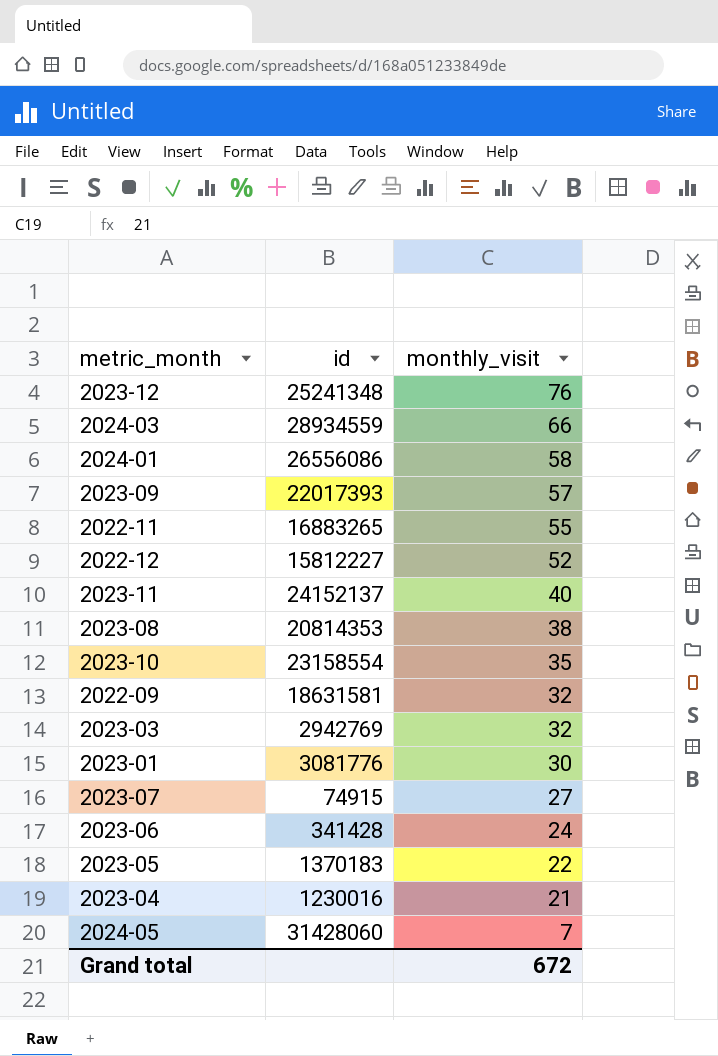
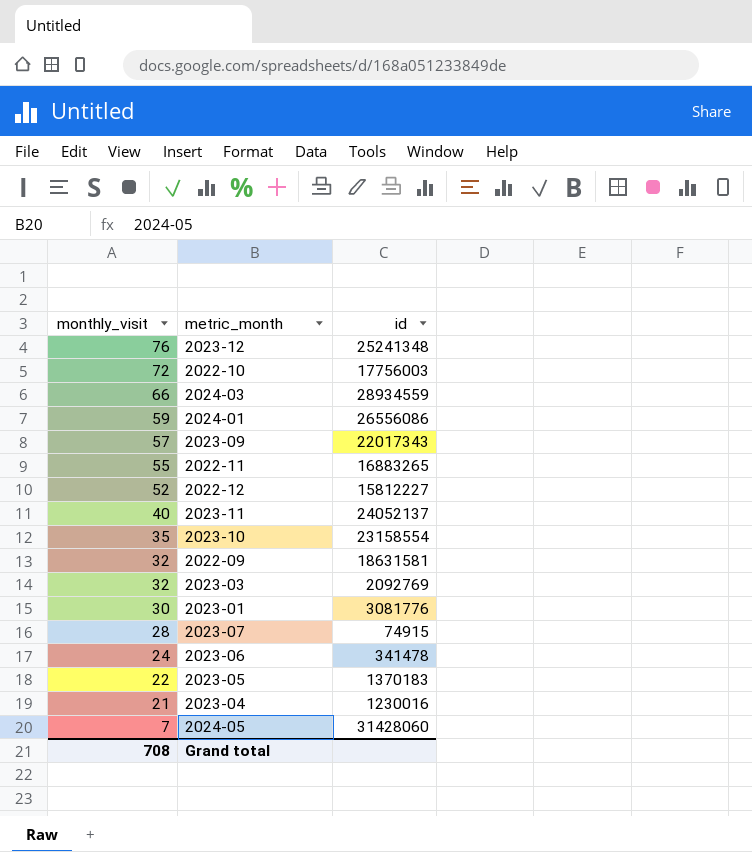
column monthly_visit | position: 3 -> 1
row 2023-08: 20814353 | 38 -> none
row 2022-10: none -> 72 | 17756003
2024-01 | monthly_visit: 58 -> 59
2023-09 | id: 22017393 -> 22017343
2023-11 | id: 24152137 -> 24052137
2023-03 | id: 2942769 -> 2092769
2023-07 | monthly_visit: 27 -> 28
2023-06 | id: 341428 -> 341478
Grand total | monthly_visit: 672 -> 708

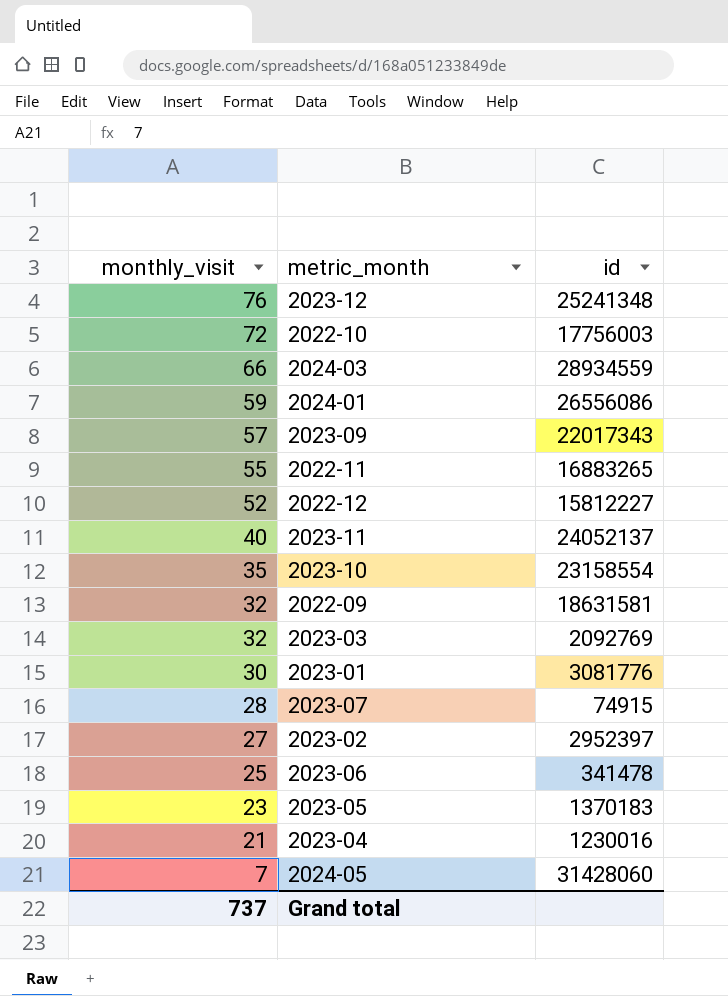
row 2023-02: none -> 27 | 2952397
2023-06 | monthly_visit: 24 -> 25
2023-05 | monthly_visit: 22 -> 23
Grand total | monthly_visit: 708 -> 737

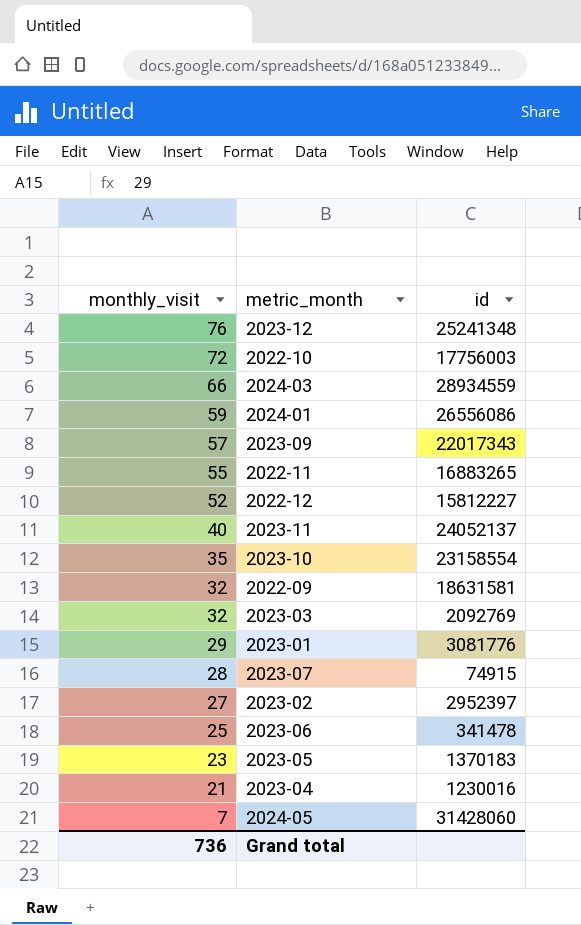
2023-01 | monthly_visit: 30 -> 29
Grand total | monthly_visit: 737 -> 736

